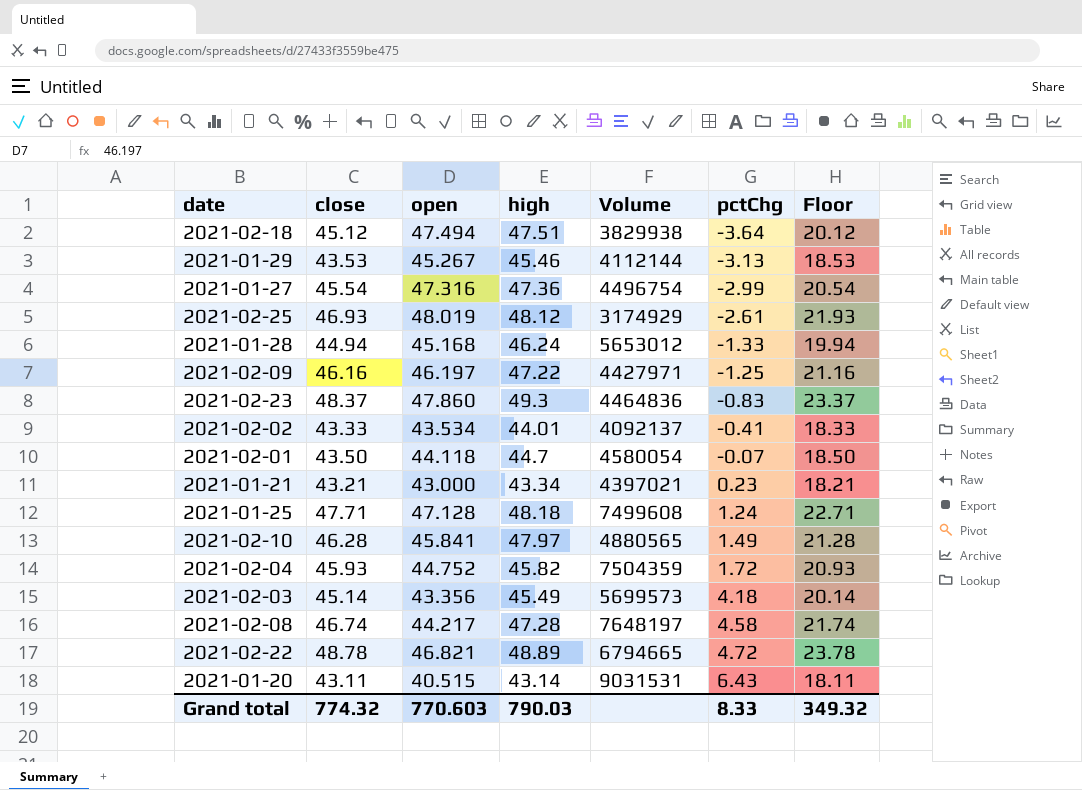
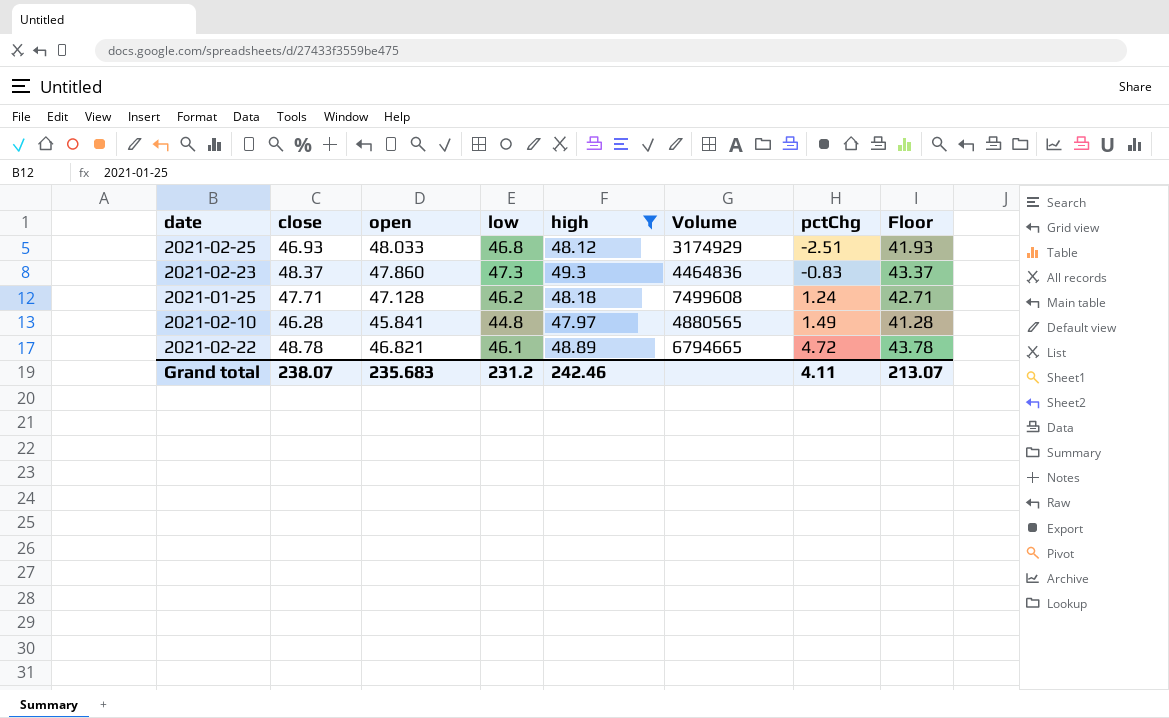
filter: none -> high >= 47.97
column low | position: none -> 4
column Floor | formula: [close] - 25 -> [close] - 5
2021-02-25 | open: 48.019 -> 48.033
2021-02-25 | pctChg: -2.61 -> -2.51
Grand total | close: 774.32 -> 238.07
Grand total | open: 770.603 -> 235.683
Grand total | high: 790.03 -> 242.46
Grand total | pctChg: 8.33 -> 4.11
Grand total | Floor: 349.32 -> 213.07

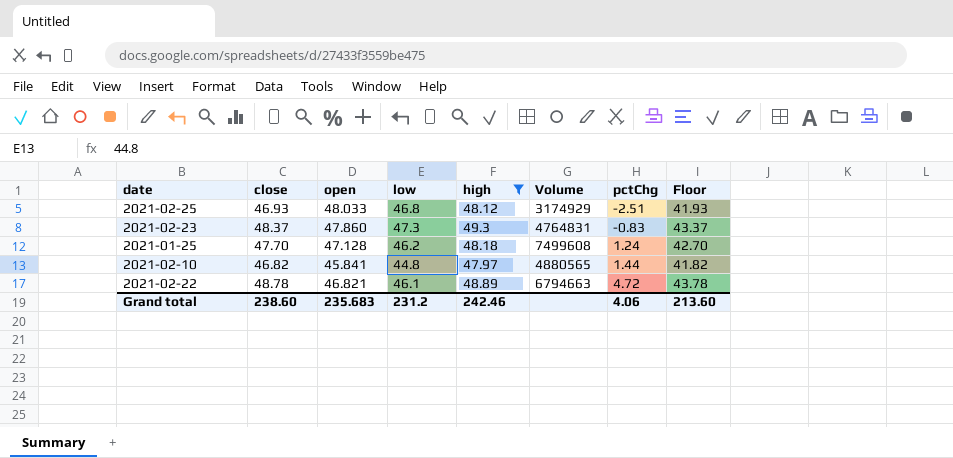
2021-02-23 | Volume: 4464836 -> 4764831
2021-01-25 | close: 47.71 -> 47.70
2021-01-25 | Floor: 42.71 -> 42.70
2021-02-10 | close: 46.28 -> 46.82
2021-02-10 | pctChg: 1.49 -> 1.44
2021-02-10 | Floor: 41.28 -> 41.82
2021-02-22 | Volume: 6794665 -> 6794663
Grand total | close: 238.07 -> 238.60
Grand total | pctChg: 4.11 -> 4.06
Grand total | Floor: 213.07 -> 213.60

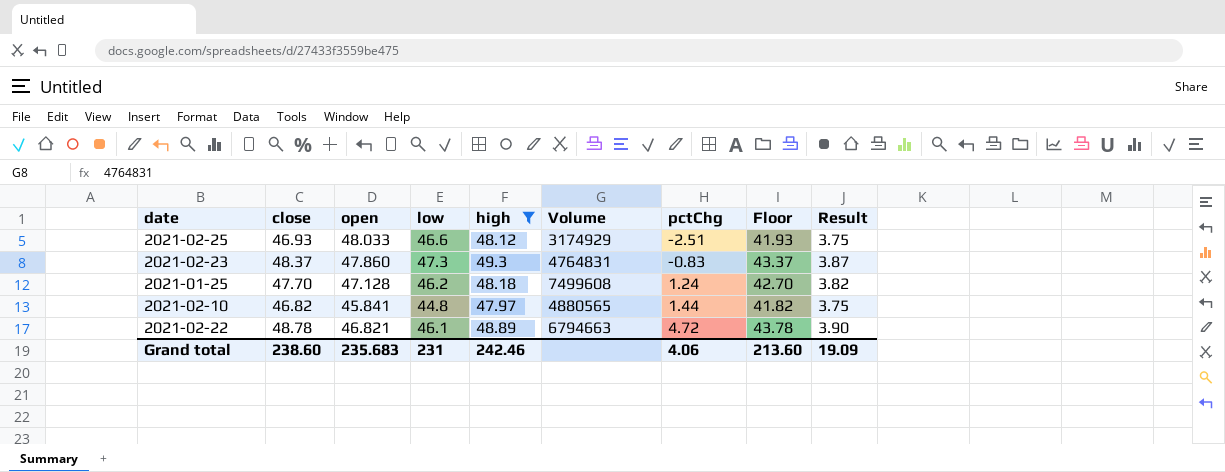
column Result | formula: none -> [close] * 0.08
2021-02-25 | low: 46.8 -> 46.6
Grand total | low: 231.2 -> 231

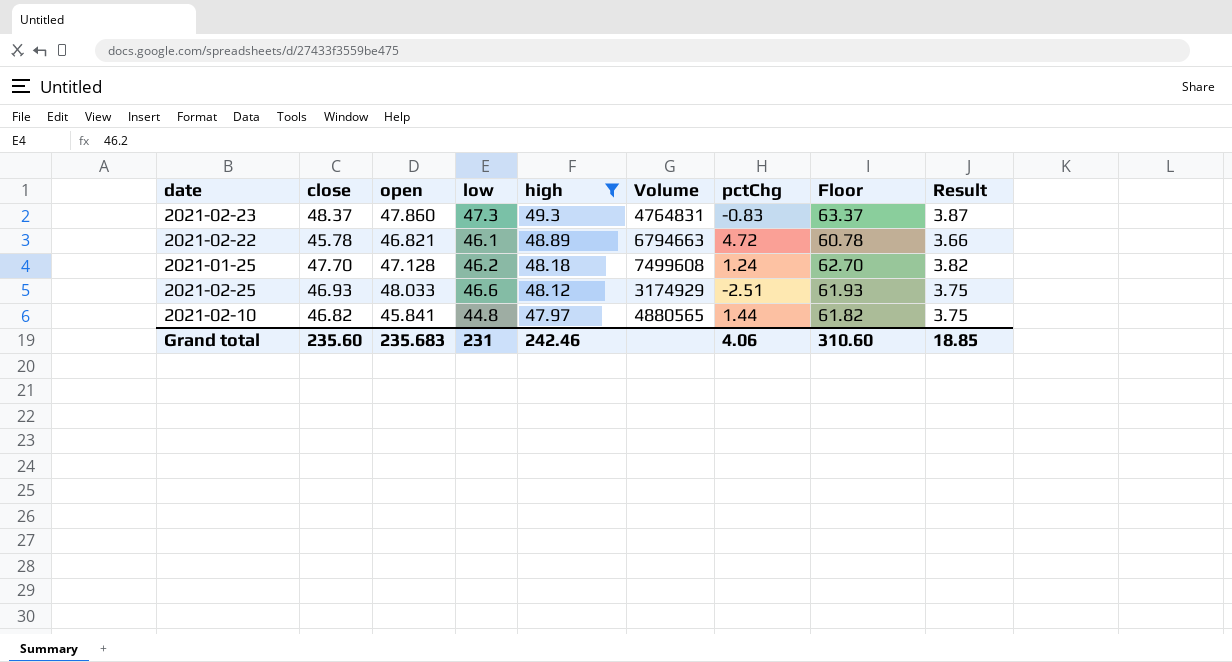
row order: pctChg ascending -> high descending
column Floor | formula: [close] - 5 -> [close] + 15
2021-02-22 | close: 48.78 -> 45.78
2021-02-22 | Result: 3.90 -> 3.66
Grand total | close: 238.60 -> 235.60
Grand total | Floor: 213.60 -> 310.60
Grand total | Result: 19.09 -> 18.85

